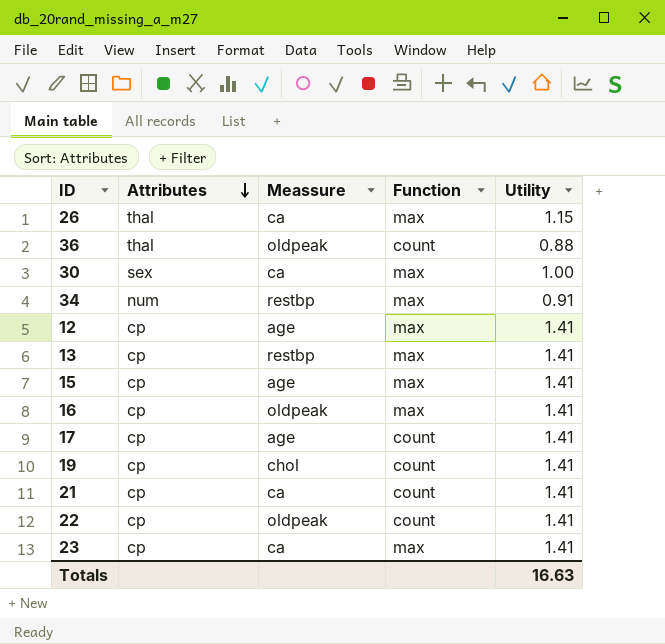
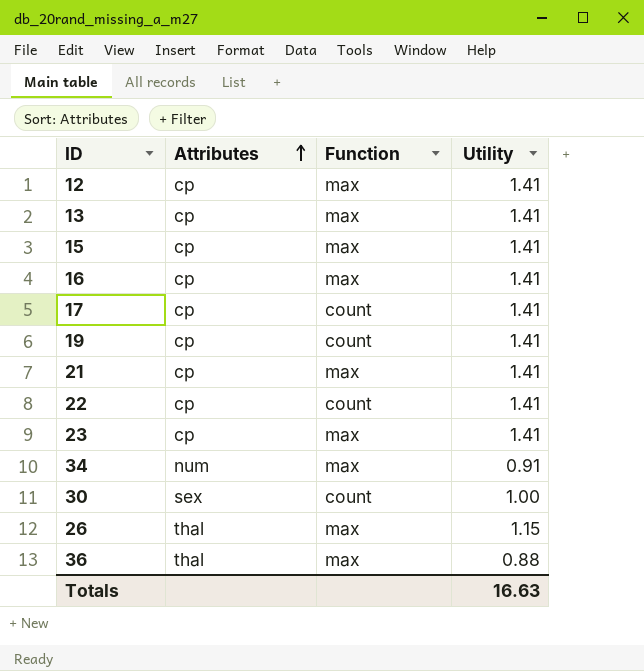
row order: Attributes descending -> Attributes ascending
column Meassure | position: 3 -> none
21 | Function: count -> max
30 | Function: max -> count
36 | Function: count -> max

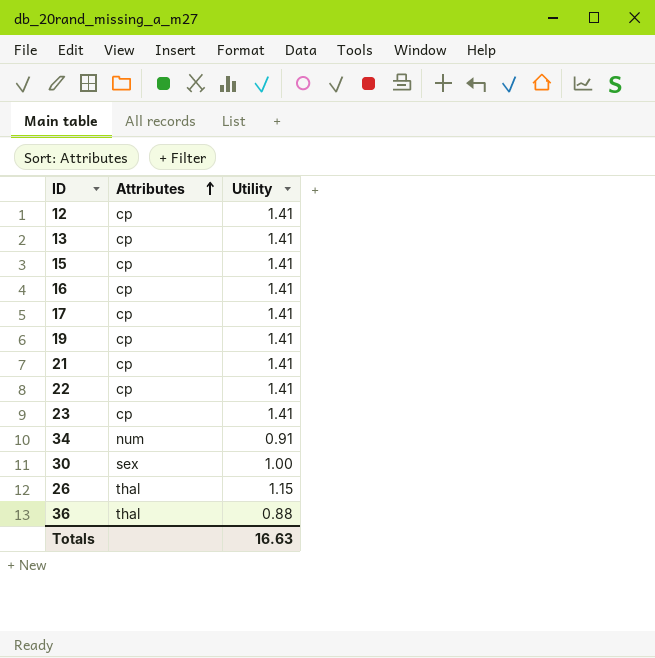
column Function | position: 3 -> none

